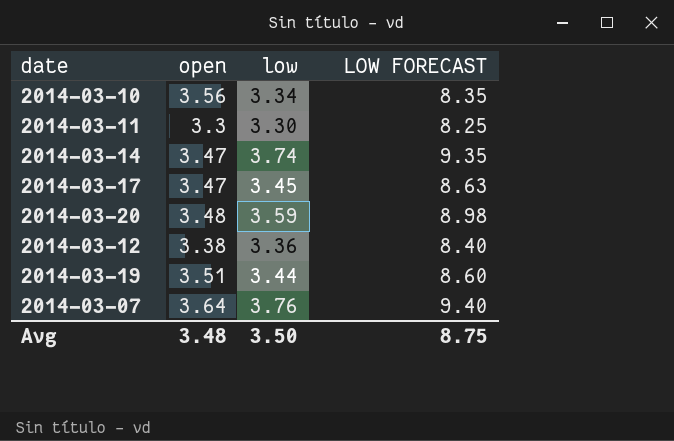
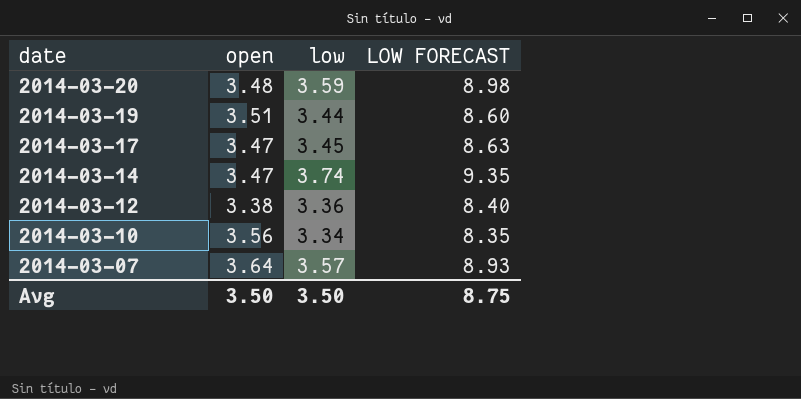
row order: none -> date descending
row 2014-03-11: 3.3 | 3.30 | 8.25 -> none
2014-03-07 | low: 3.76 -> 3.57
2014-03-07 | LOW FORECAST: 9.40 -> 8.93
Avg | open: 3.48 -> 3.50

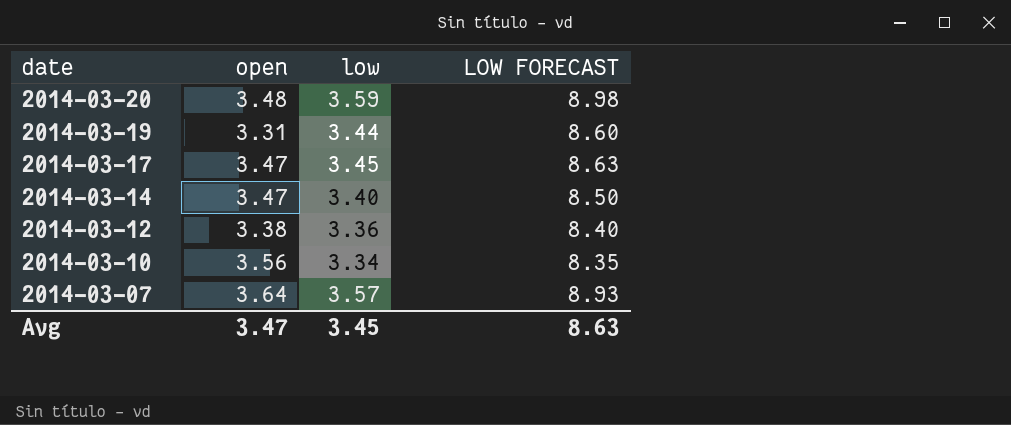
2014-03-19 | open: 3.51 -> 3.31
2014-03-14 | low: 3.74 -> 3.40
2014-03-14 | LOW FORECAST: 9.35 -> 8.50
Avg | open: 3.50 -> 3.47
Avg | low: 3.50 -> 3.45
Avg | LOW FORECAST: 8.75 -> 8.63

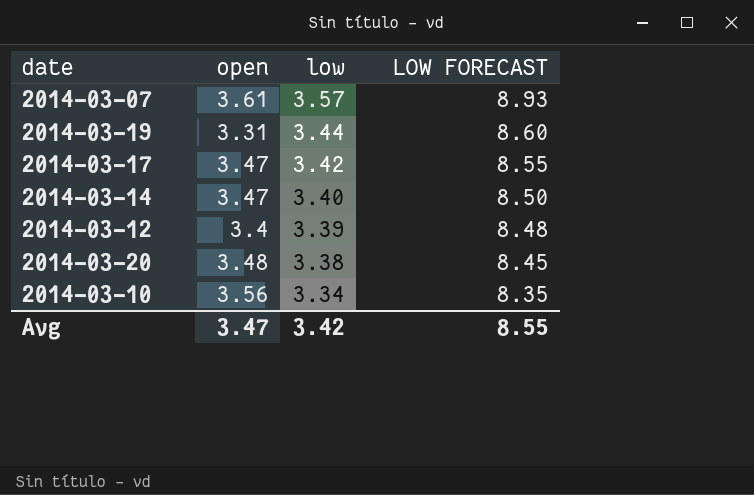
row order: date descending -> low descending
2014-03-07 | open: 3.64 -> 3.61
2014-03-17 | low: 3.45 -> 3.42
2014-03-17 | LOW FORECAST: 8.63 -> 8.55
2014-03-12 | open: 3.38 -> 3.4
2014-03-12 | low: 3.36 -> 3.39
2014-03-12 | LOW FORECAST: 8.40 -> 8.48
2014-03-20 | low: 3.59 -> 3.38
2014-03-20 | LOW FORECAST: 8.98 -> 8.45
Avg | low: 3.45 -> 3.42
Avg | LOW FORECAST: 8.63 -> 8.55

